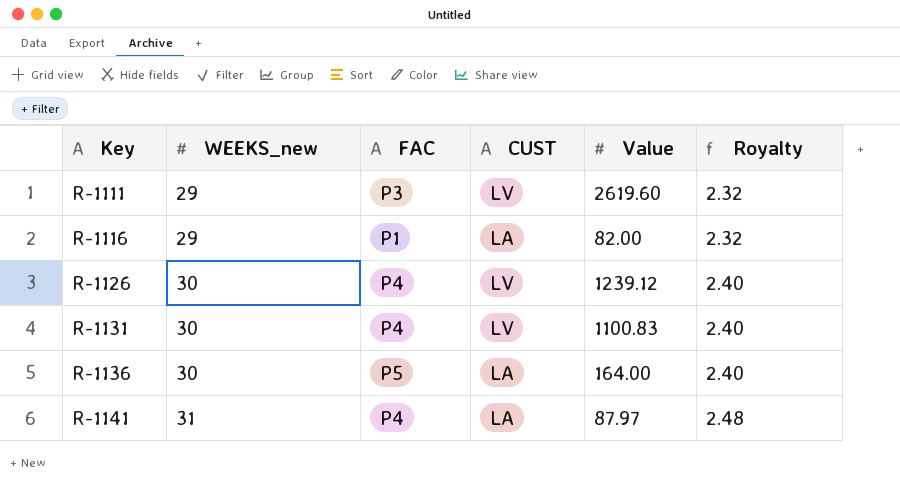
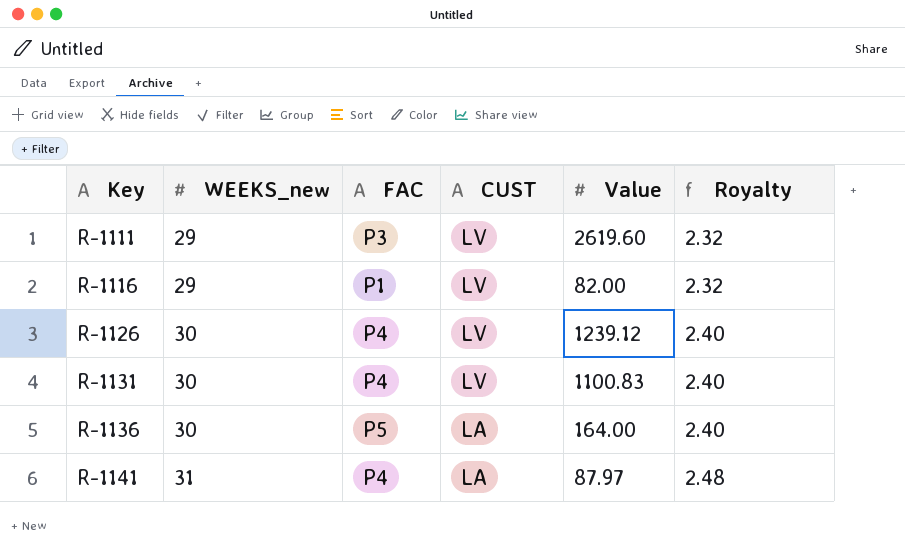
R-1116 | CUST: LA -> LV

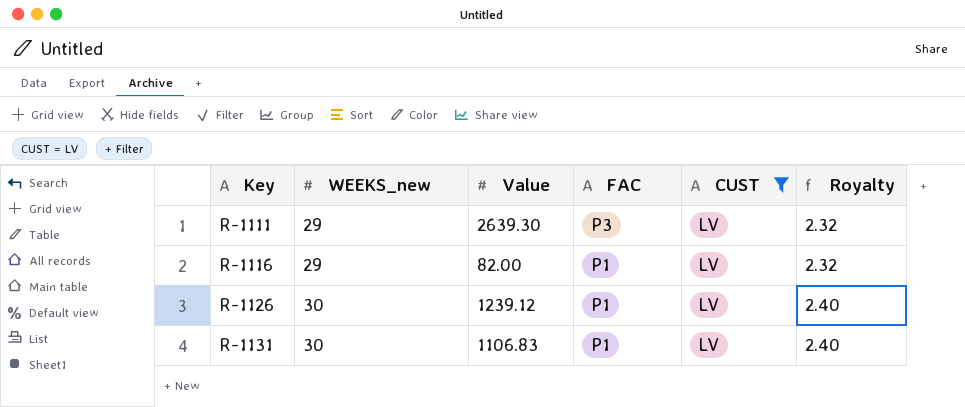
filter: none -> CUST = LV
column Value | position: 5 -> 3
R-1111 | Value: 2619.60 -> 2639.30
R-1126 | FAC: P4 -> P1
R-1131 | Value: 1100.83 -> 1106.83
R-1131 | FAC: P4 -> P1

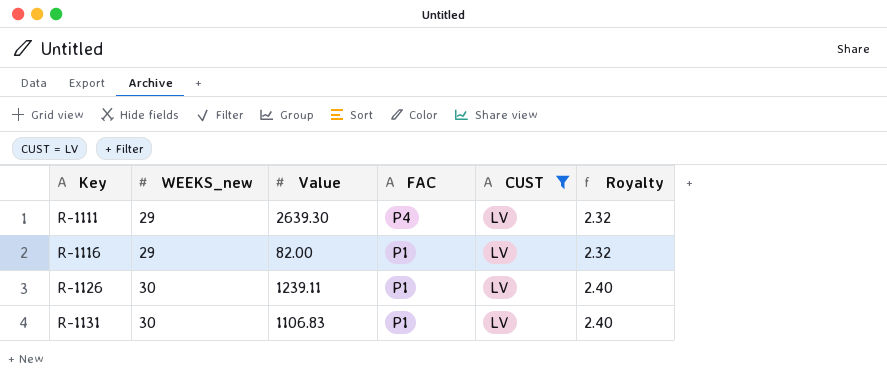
R-1111 | FAC: P3 -> P4
R-1126 | Value: 1239.12 -> 1239.11

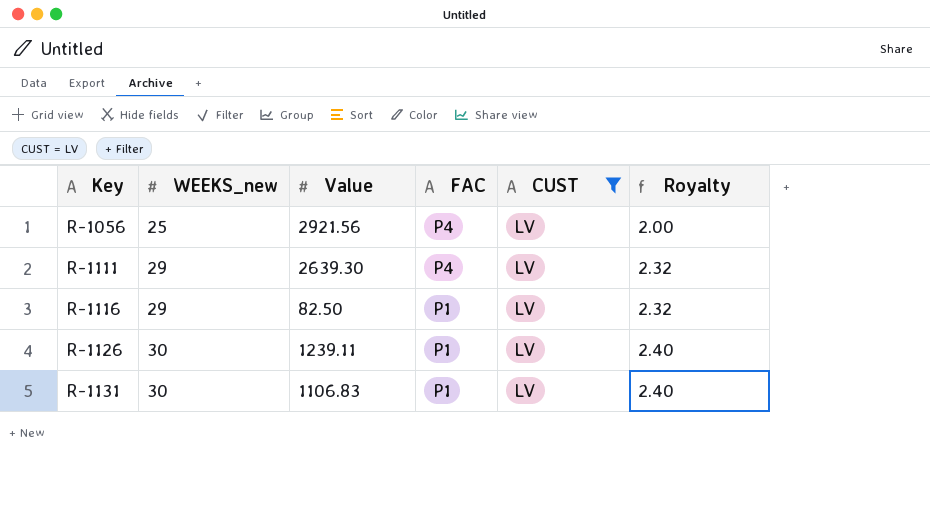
row R-1056: none -> 25 | 2921.56 | P4 | LV | 2.00
R-1116 | Value: 82.00 -> 82.50

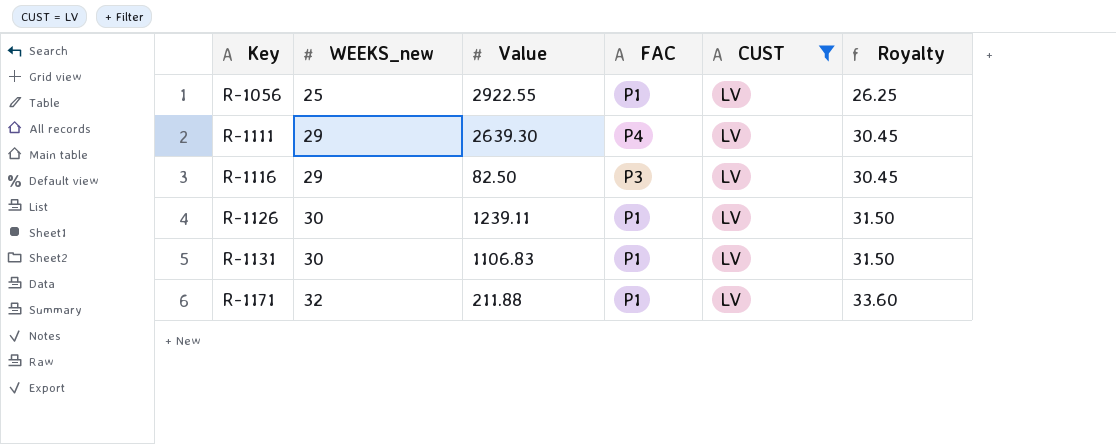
column Royalty | formula: [WEEKS_new] * 0.08 -> [WEEKS_new] * 1.05
R-1056 | Value: 2921.56 -> 2922.55
R-1056 | FAC: P4 -> P1
R-1116 | FAC: P1 -> P3
row R-1171: none -> 32 | 211.88 | P1 | LV | 33.60

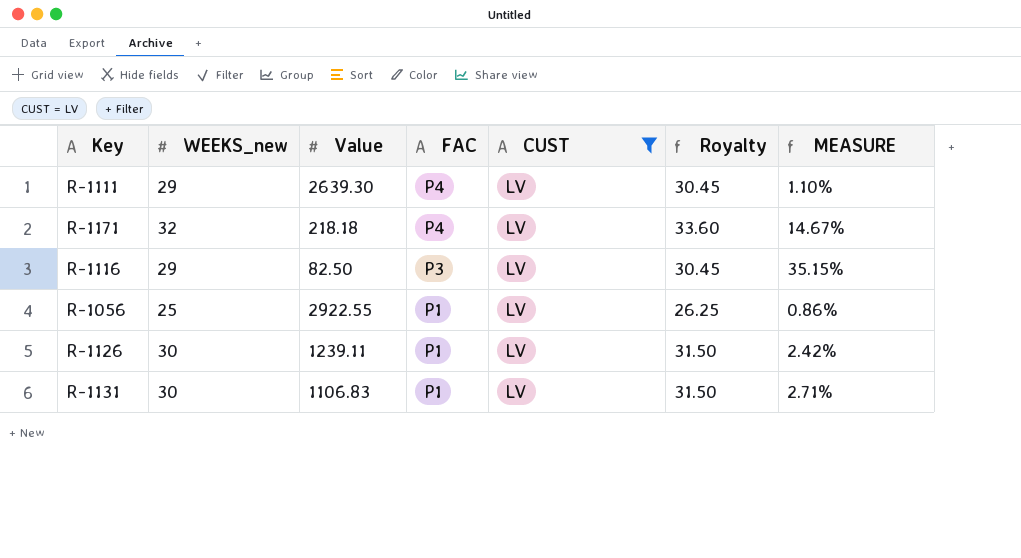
row order: Key ascending -> FAC descending
column MEASURE | formula: none -> [WEEKS_new] / [Value]
R-1171 | Value: 211.88 -> 218.18
R-1171 | FAC: P1 -> P4

